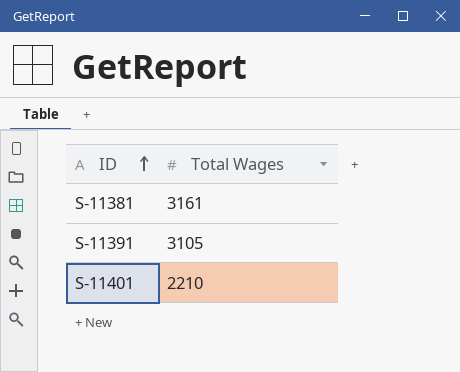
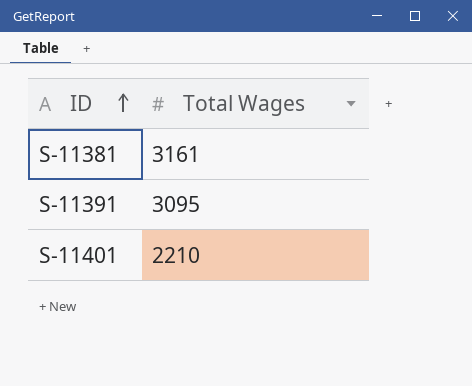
S-11391 | Total Wages: 3105 -> 3095

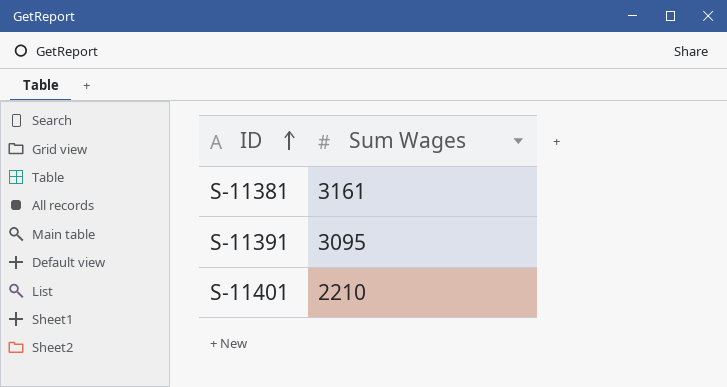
column name: Total Wages -> Sum Wages

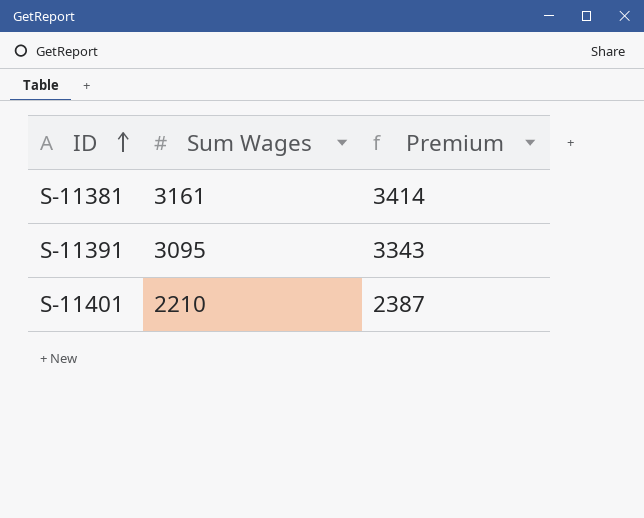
column Premium | formula: none -> [Sum Wages] * 1.08

